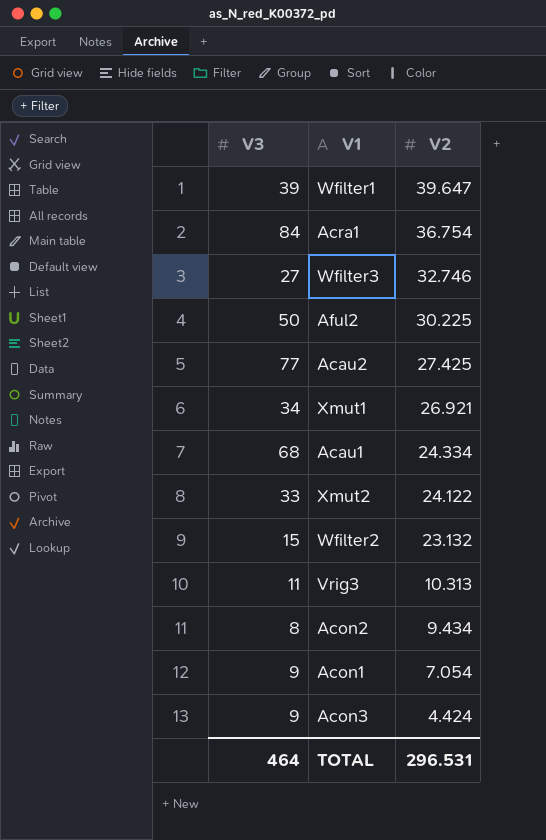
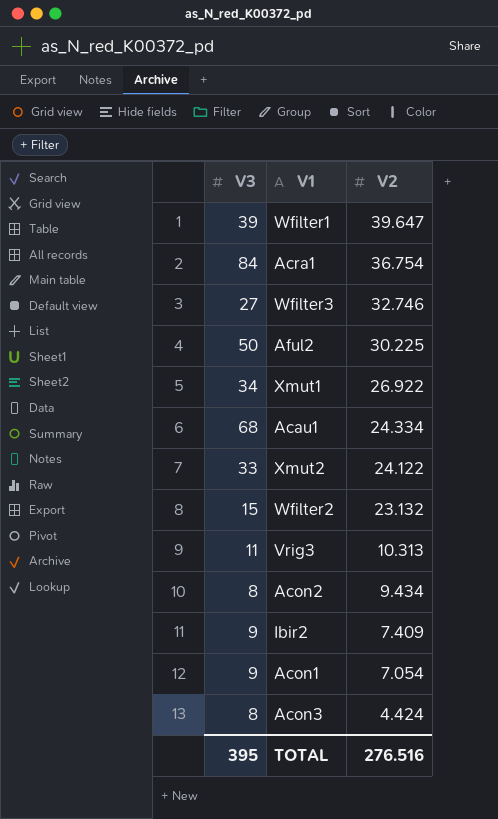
row Acau2: 77 | 27.425 -> none
Xmut1 | V2: 26.921 -> 26.922
row Ibir2: none -> 9 | 7.409
Acon3 | V3: 9 -> 8
TOTAL | V3: 464 -> 395
TOTAL | V2: 296.531 -> 276.516

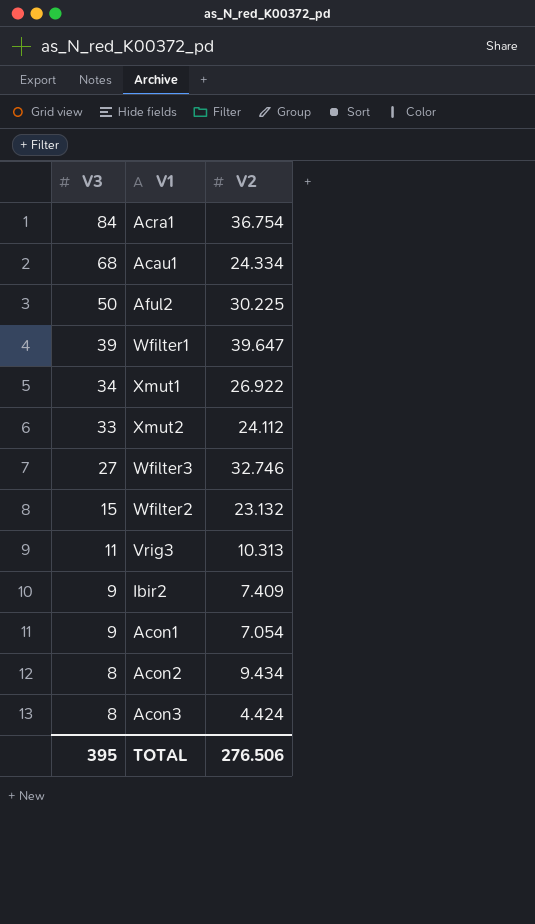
row order: V2 descending -> V3 descending
Xmut2 | V2: 24.122 -> 24.112
TOTAL | V2: 276.516 -> 276.506

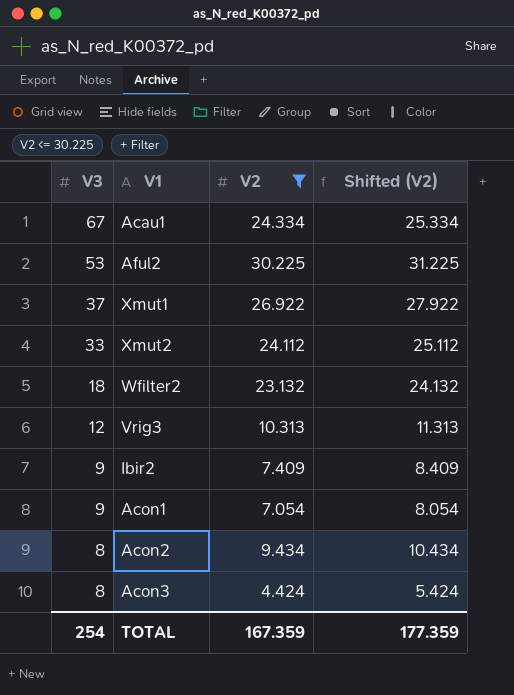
filter: none -> V2 <= 30.225
column Shifted (V2) | formula: none -> [V2] + 1
Acau1 | V3: 68 -> 67
Aful2 | V3: 50 -> 53
Xmut1 | V3: 34 -> 37
Wfilter2 | V3: 15 -> 18
Vrig3 | V3: 11 -> 12
TOTAL | V3: 395 -> 254
TOTAL | V2: 276.506 -> 167.359

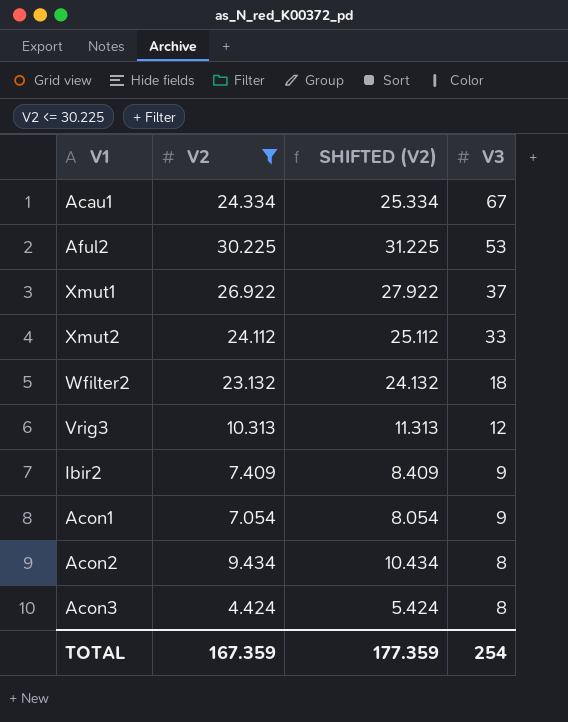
column name: Shifted (V2) -> SHIFTED (V2)
column V3 | position: 1 -> 4

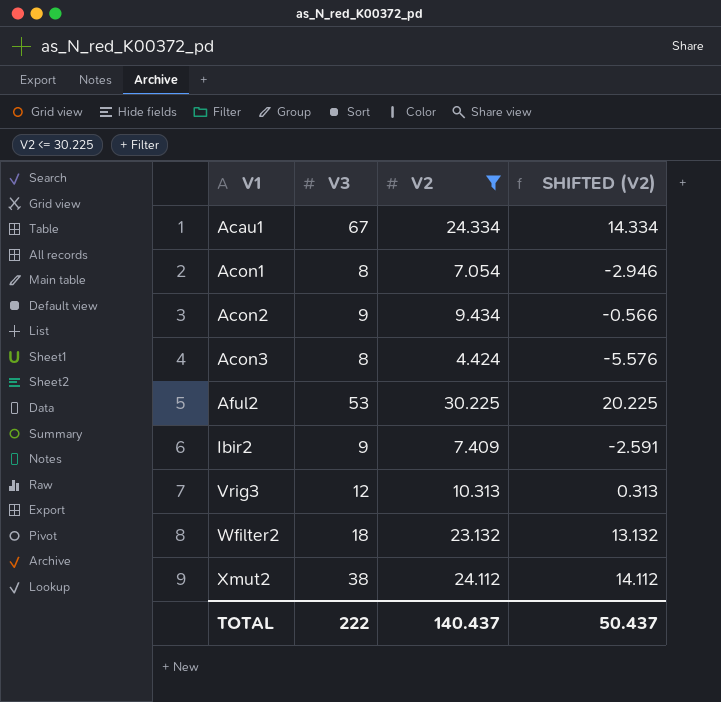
row order: V3 descending -> V1 ascending
column V3 | position: 4 -> 2
column SHIFTED (V2) | formula: [V2] + 1 -> [V2] - 10
row Xmut1: 26.922 | 27.922 | 37 -> none
Acon1 | V3: 9 -> 8
Acon2 | V3: 8 -> 9
Xmut2 | V3: 33 -> 38
TOTAL | V3: 254 -> 222
TOTAL | V2: 167.359 -> 140.437
TOTAL | SHIFTED (V2): 177.359 -> 50.437

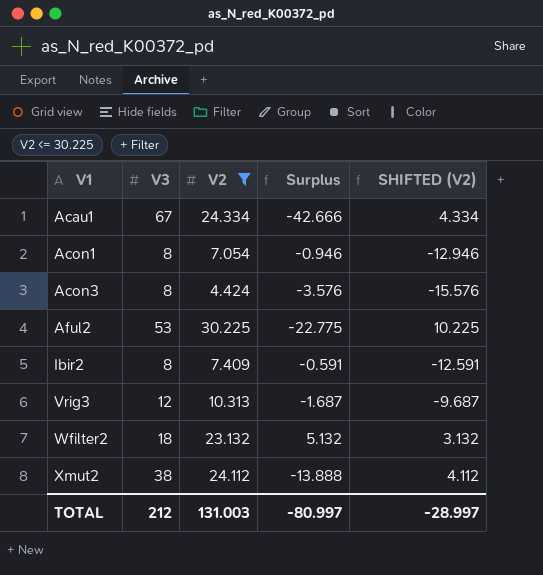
column Surplus | formula: none -> [V2] - [V3]
column SHIFTED (V2) | formula: [V2] - 10 -> [V2] - 20
row Acon2: 9 | 9.434 | -0.566 -> none
Ibir2 | V3: 9 -> 8
TOTAL | V3: 222 -> 212
TOTAL | V2: 140.437 -> 131.003
TOTAL | SHIFTED (V2): 50.437 -> -28.997

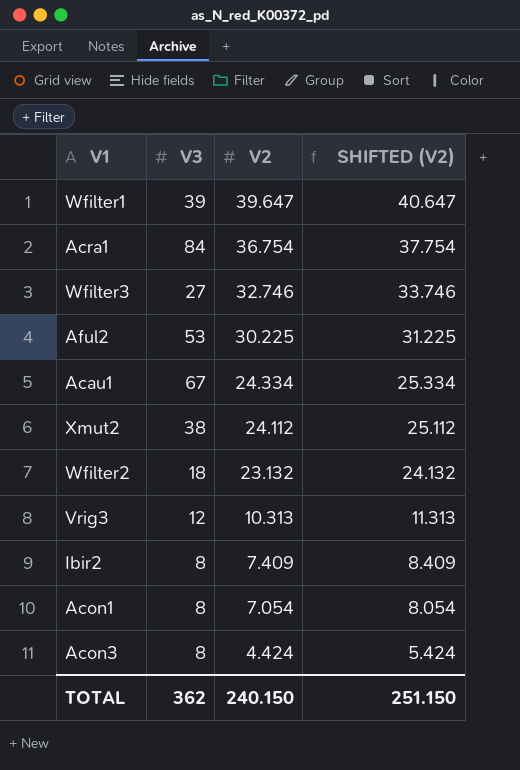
filter: V2 <= 30.225 -> none
row order: V1 ascending -> V2 descending
column Surplus | formula: [V2] - [V3] -> none
column SHIFTED (V2) | formula: [V2] - 20 -> [V2] + 1
TOTAL | V3: 212 -> 362
TOTAL | V2: 131.003 -> 240.150
TOTAL | SHIFTED (V2): -28.997 -> 251.150

